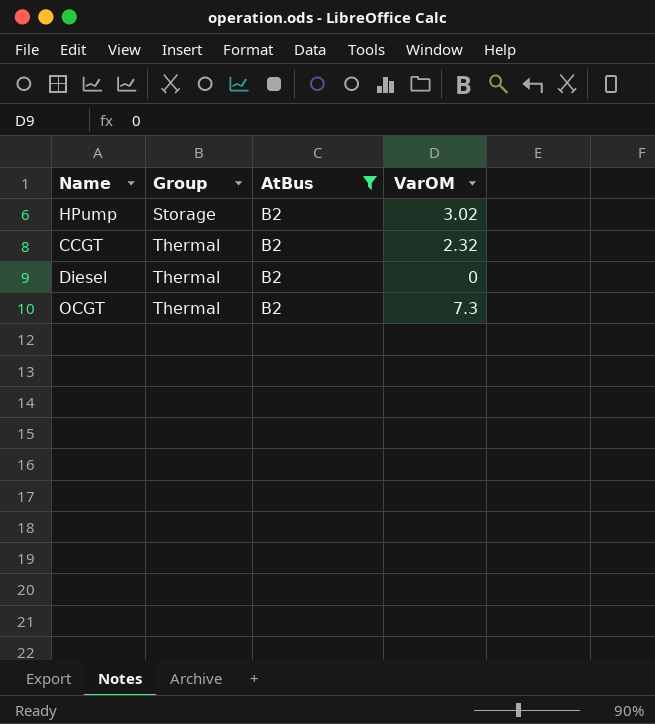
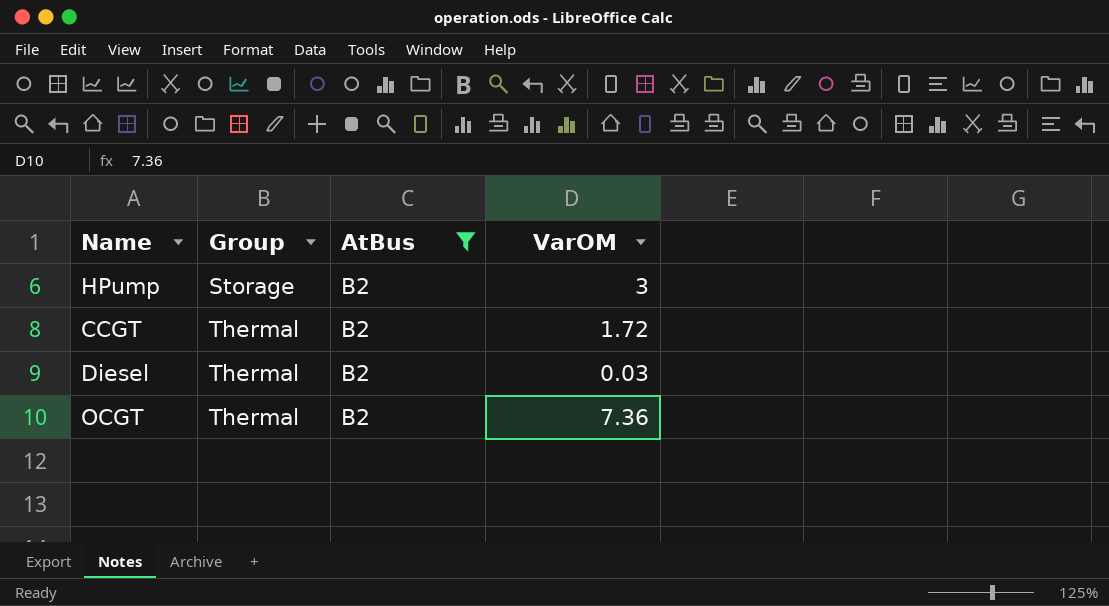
HPump | VarOM: 3.02 -> 3
CCGT | VarOM: 2.32 -> 1.72
Diesel | VarOM: 0 -> 0.03
OCGT | VarOM: 7.3 -> 7.36

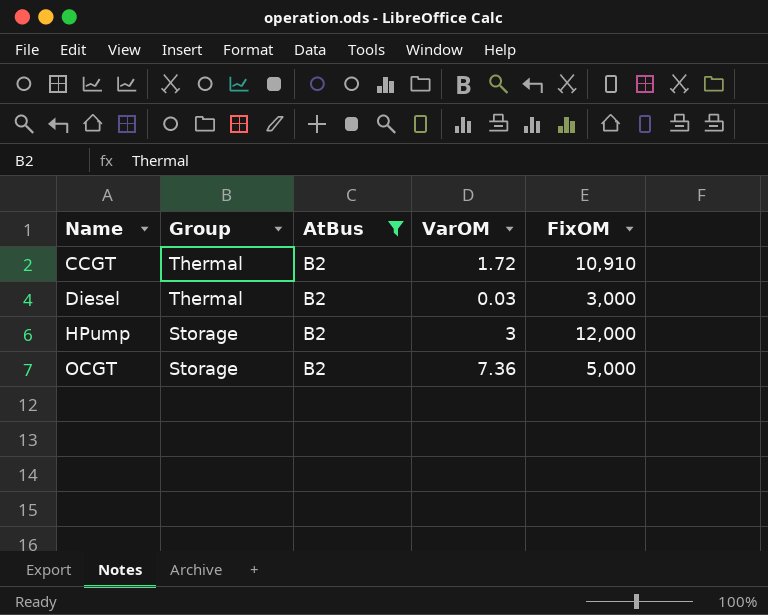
row order: Group ascending -> Name ascending
column FixOM | position: none -> 5
OCGT | Group: Thermal -> Storage

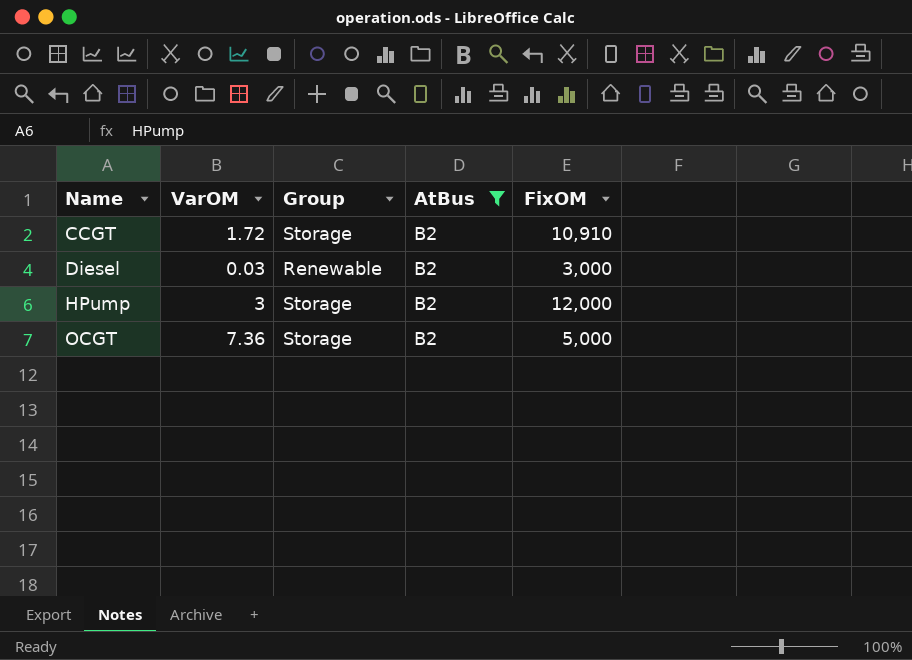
column VarOM | position: 4 -> 2
CCGT | Group: Thermal -> Storage
Diesel | Group: Thermal -> Renewable

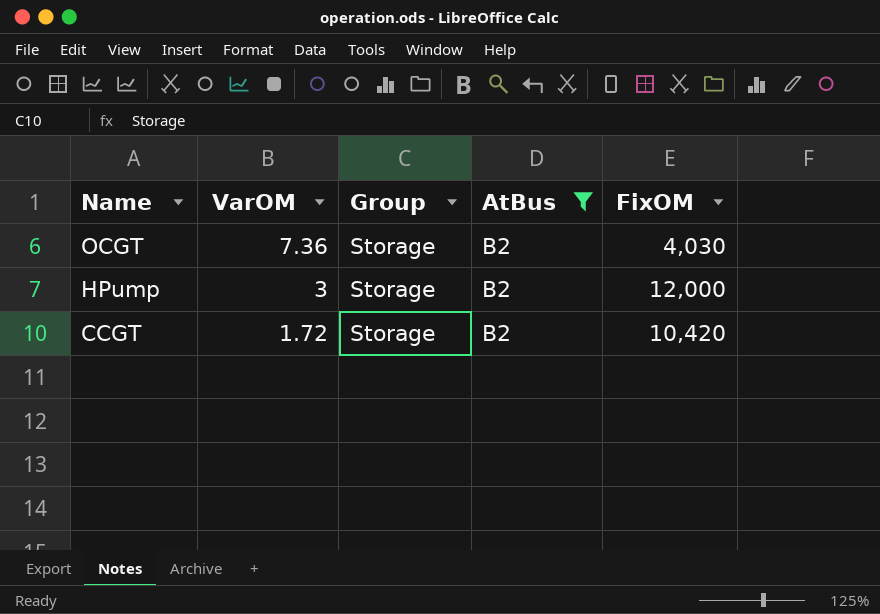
row order: Name ascending -> Name descending
row Diesel: 0.03 | Renewable | B2 | 3,000 -> none
OCGT | FixOM: 5,000 -> 4,030
CCGT | FixOM: 10,910 -> 10,420

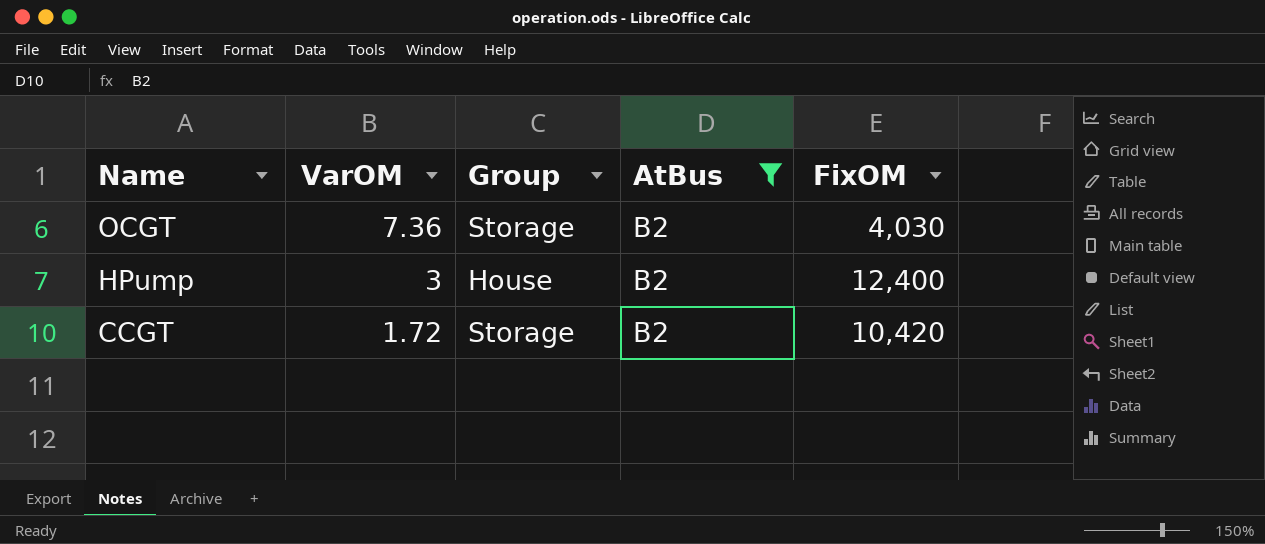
HPump | Group: Storage -> House
HPump | FixOM: 12,000 -> 12,400

